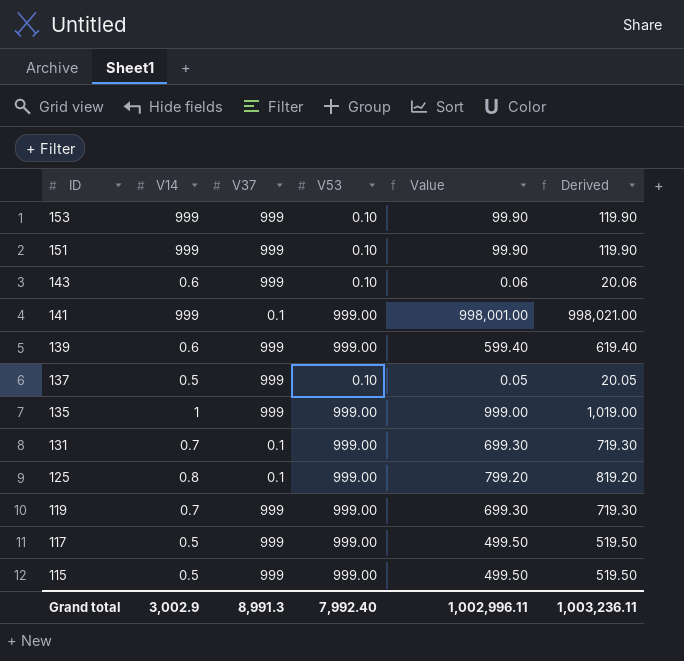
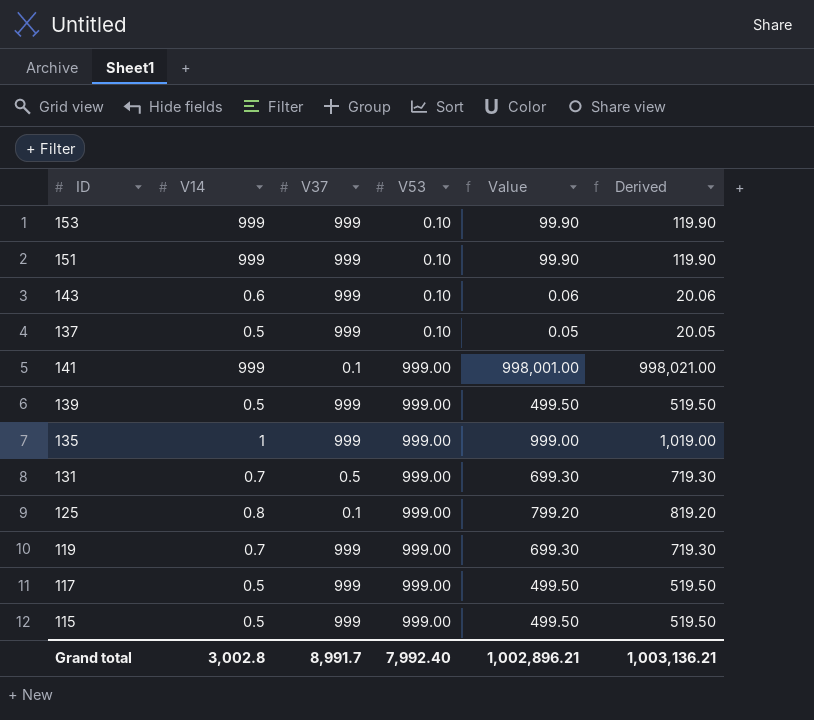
row order: ID descending -> V53 ascending
139 | V14: 0.6 -> 0.5
139 | Value: 599.40 -> 499.50
139 | Derived: 619.40 -> 519.50
131 | V37: 0.1 -> 0.5
Grand total | V14: 3,002.9 -> 3,002.8
Grand total | V37: 8,991.3 -> 8,991.7
Grand total | Value: 1,002,996.11 -> 1,002,896.21
Grand total | Derived: 1,003,236.11 -> 1,003,136.21

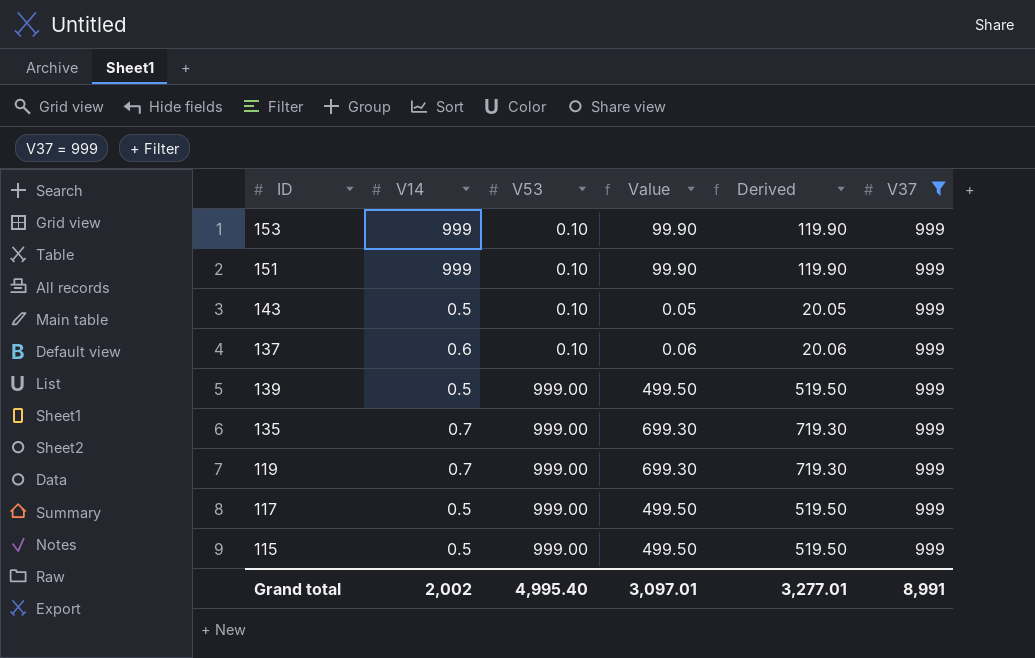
filter: none -> V37 = 999
column V37 | position: 3 -> 6
143 | V14: 0.6 -> 0.5
143 | Value: 0.06 -> 0.05
143 | Derived: 20.06 -> 20.05
137 | V14: 0.5 -> 0.6
137 | Value: 0.05 -> 0.06
137 | Derived: 20.05 -> 20.06
135 | V14: 1 -> 0.7
135 | Value: 999.00 -> 699.30
135 | Derived: 1,019.00 -> 719.30
Grand total | V14: 3,002.8 -> 2,002
Grand total | V53: 7,992.40 -> 4,995.40
Grand total | Value: 1,002,896.21 -> 3,097.01
Grand total | Derived: 1,003,136.21 -> 3,277.01
Grand total | V37: 8,991.7 -> 8,991

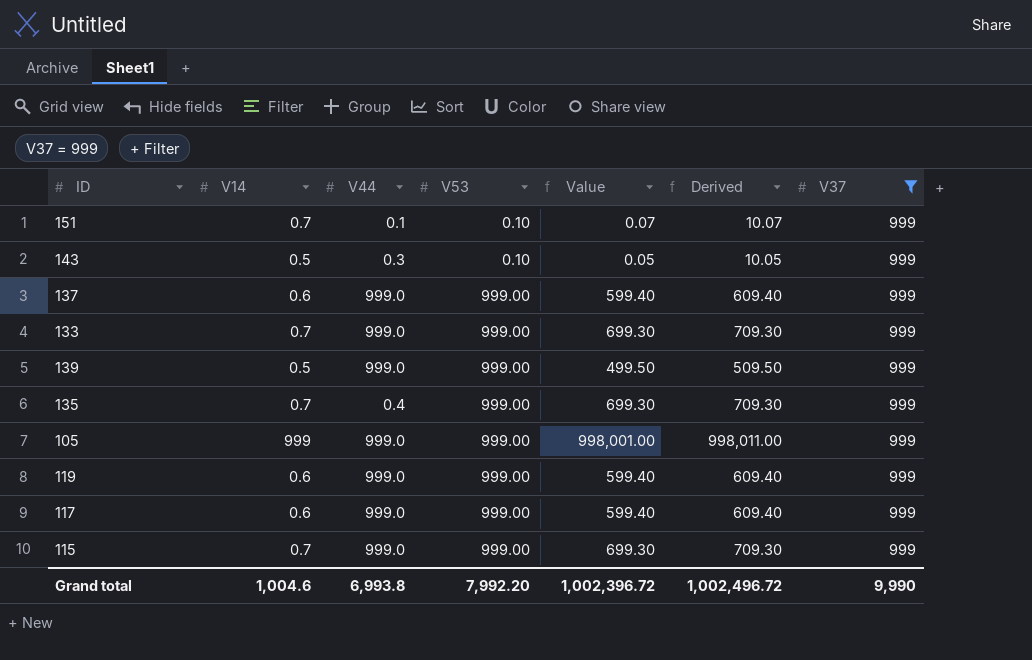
column V44 | position: none -> 3
column Derived | formula: [Value] + 20 -> [Value] + 10
row 153: 999 | 0.10 | 99.90 | 119.90 | 999 -> none
151 | V14: 999 -> 0.7
151 | Value: 99.90 -> 0.07
137 | V53: 0.10 -> 999.00
137 | Value: 0.06 -> 599.40
row 133: none -> 0.7 | 999.0 | 999.00 | 699.30 | 709.30 | 999
row 105: none -> 999 | 999.0 | 999.00 | 998,001.00 | 998,011.00 | 999
119 | V14: 0.7 -> 0.6
119 | Value: 699.30 -> 599.40
117 | V14: 0.5 -> 0.6
117 | Value: 499.50 -> 599.40
115 | V14: 0.5 -> 0.7
115 | Value: 499.50 -> 699.30
Grand total | V14: 2,002 -> 1,004.6
Grand total | V53: 4,995.40 -> 7,992.20
Grand total | Value: 3,097.01 -> 1,002,396.72
Grand total | Derived: 3,277.01 -> 1,002,496.72
Grand total | V37: 8,991 -> 9,990

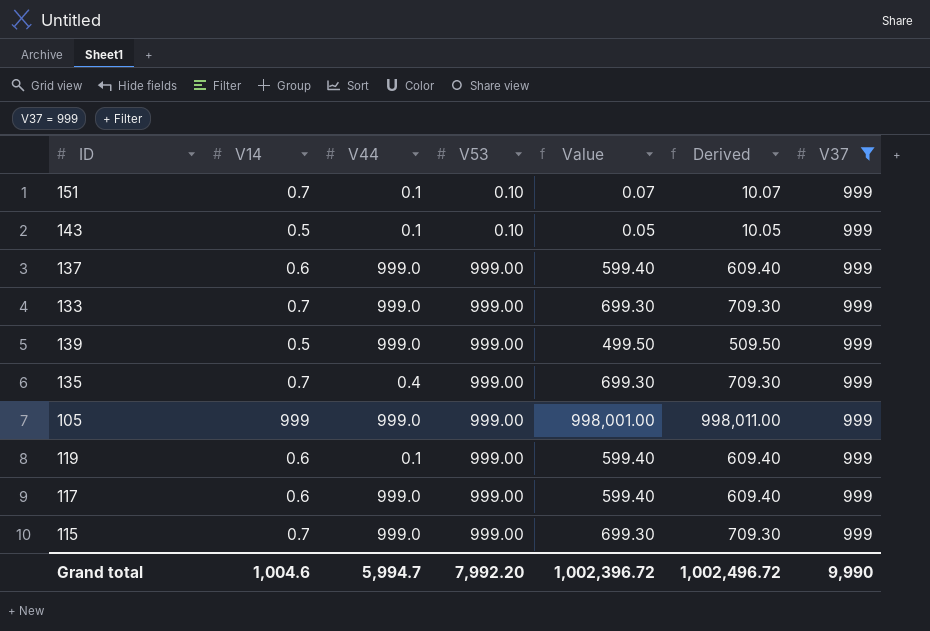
143 | V44: 0.3 -> 0.1
119 | V44: 999.0 -> 0.1
Grand total | V44: 6,993.8 -> 5,994.7

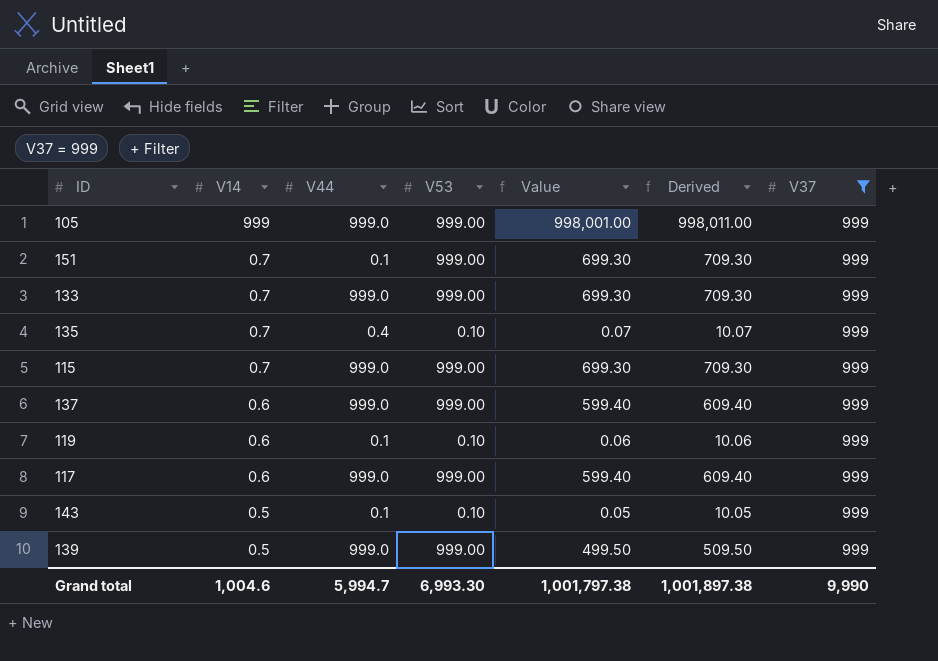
row order: V53 ascending -> V14 descending
151 | V53: 0.10 -> 999.00
151 | Value: 0.07 -> 699.30
151 | Derived: 10.07 -> 709.30
135 | V53: 999.00 -> 0.10
135 | Value: 699.30 -> 0.07
135 | Derived: 709.30 -> 10.07
119 | V53: 999.00 -> 0.10
119 | Value: 599.40 -> 0.06
119 | Derived: 609.40 -> 10.06
Grand total | V53: 7,992.20 -> 6,993.30
Grand total | Value: 1,002,396.72 -> 1,001,797.38
Grand total | Derived: 1,002,496.72 -> 1,001,897.38

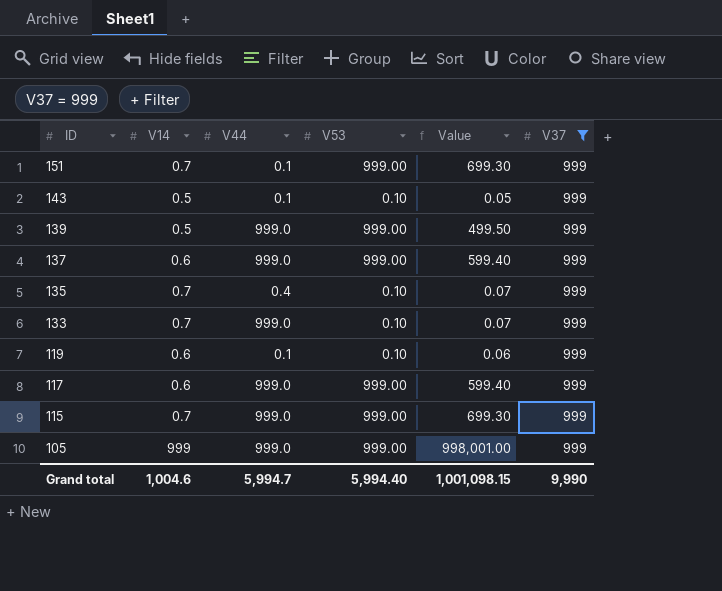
row order: V14 descending -> ID descending
column Derived | formula: [Value] + 10 -> none
133 | V53: 999.00 -> 0.10
133 | Value: 699.30 -> 0.07
Grand total | V53: 6,993.30 -> 5,994.40
Grand total | Value: 1,001,797.38 -> 1,001,098.15

